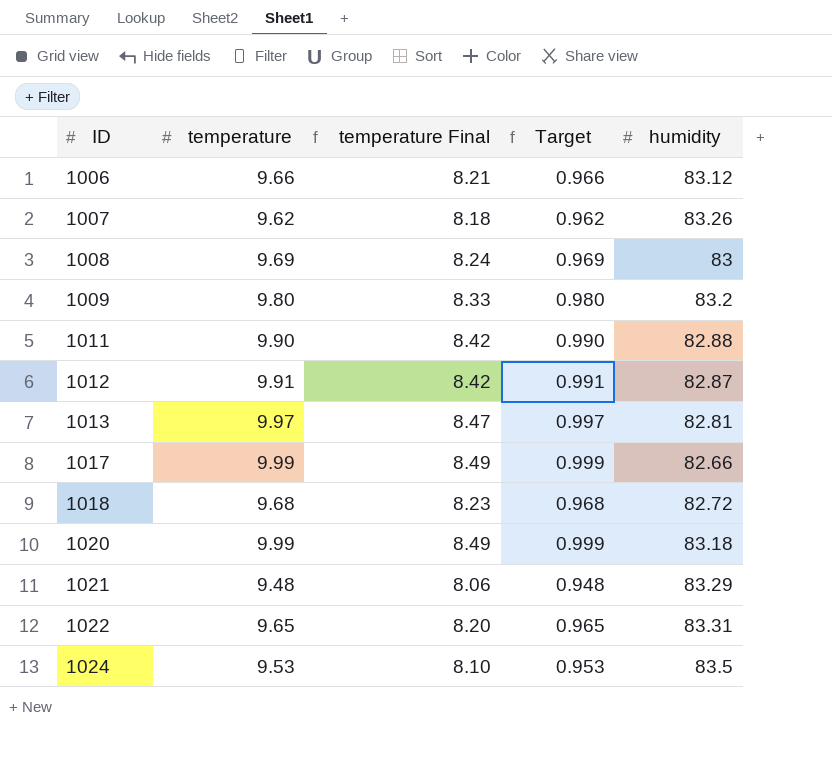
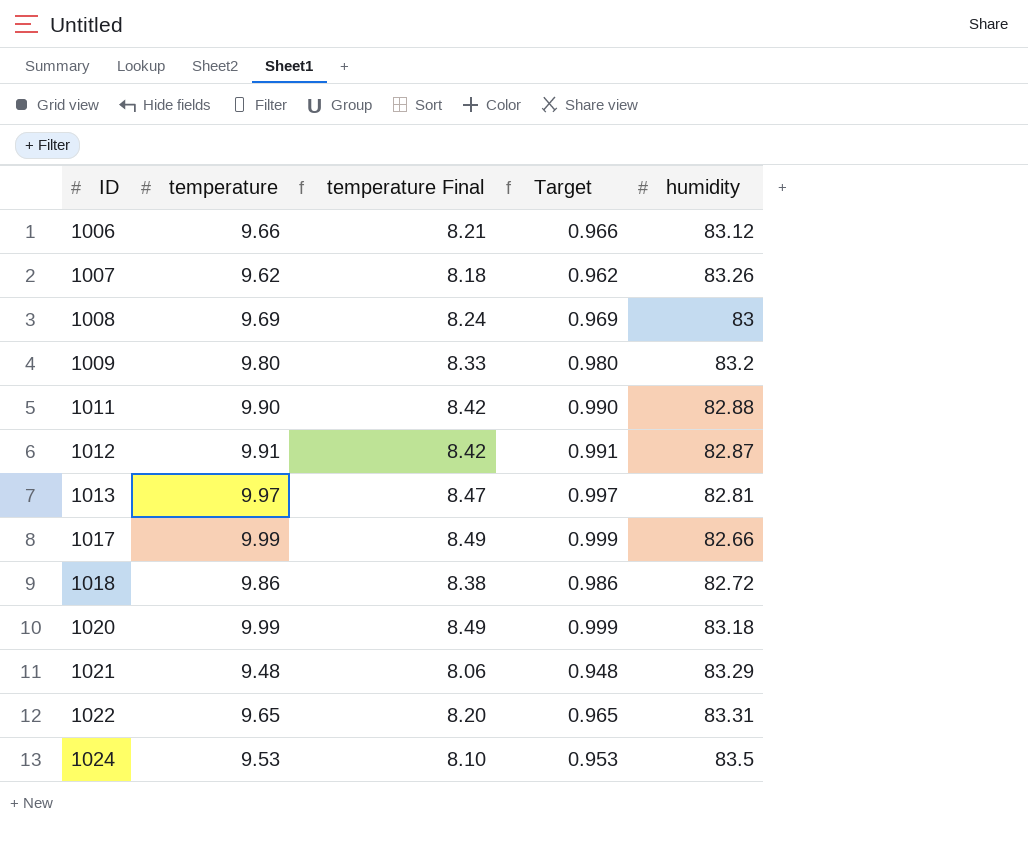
1018 | temperature: 9.68 -> 9.86
1018 | temperature Final: 8.23 -> 8.38
1018 | Target: 0.968 -> 0.986

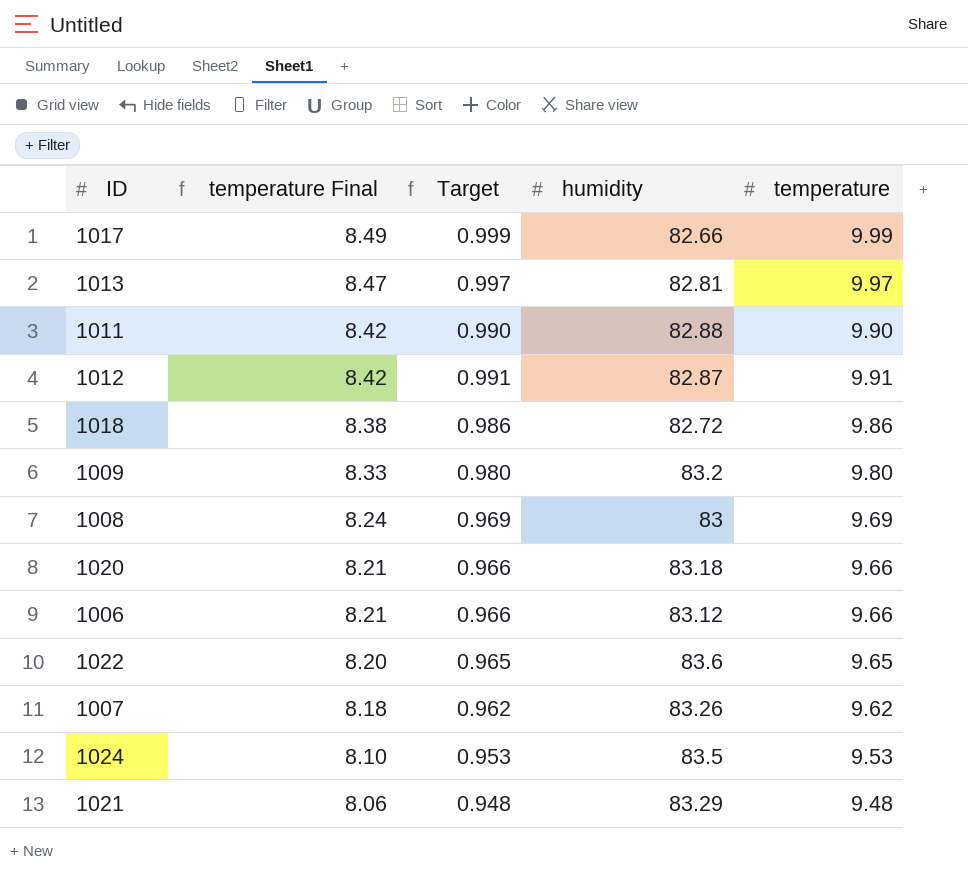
row order: ID ascending -> temperature Final descending
column temperature | position: 2 -> 5
1020 | temperature Final: 8.49 -> 8.21
1020 | Target: 0.999 -> 0.966
1020 | temperature: 9.99 -> 9.66
1022 | humidity: 83.31 -> 83.6

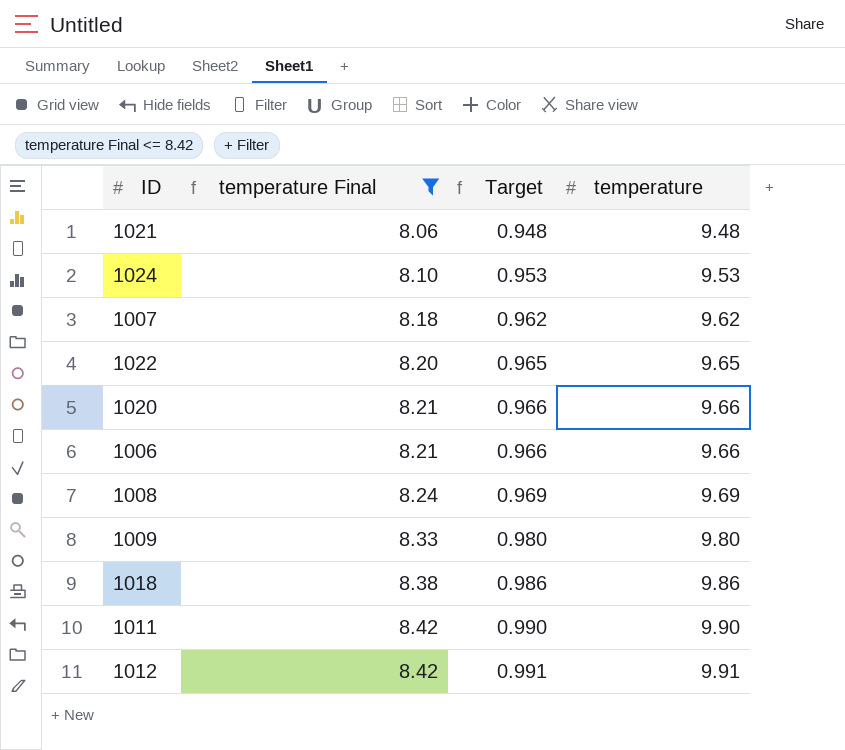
filter: none -> temperature Final <= 8.42
row order: temperature Final descending -> temperature Final ascending
column humidity | position: 4 -> none

